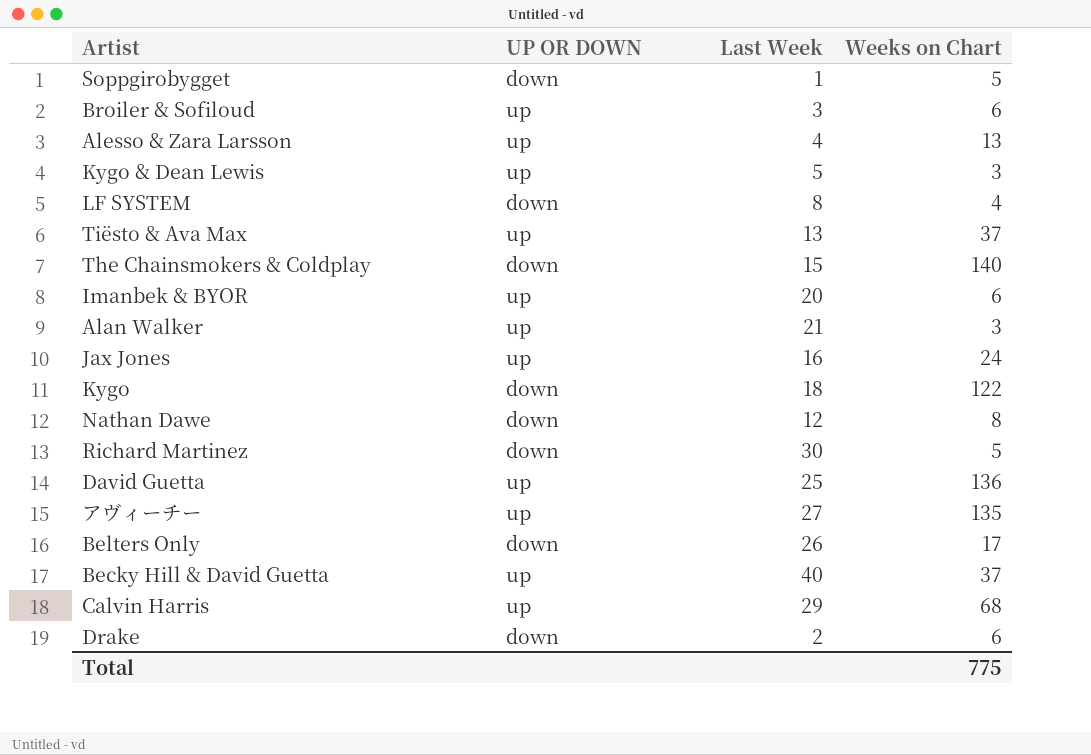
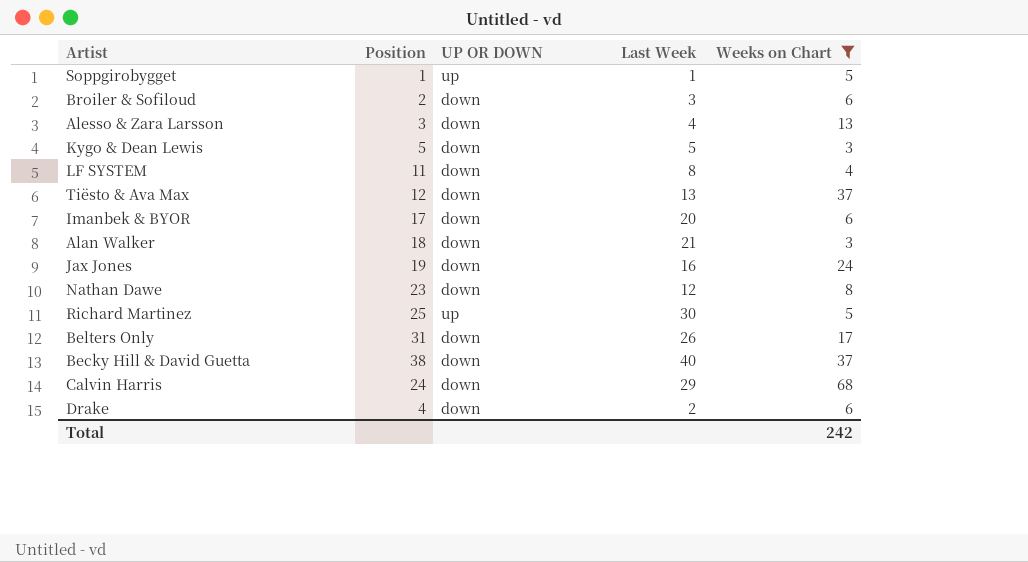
filter: none -> Weeks on Chart <= 68
column Position | position: none -> 2
Soppgirobygget | UP OR DOWN: down -> up
Broiler & Sofiloud | UP OR DOWN: up -> down
Alesso & Zara Larsson | UP OR DOWN: up -> down
Kygo & Dean Lewis | UP OR DOWN: up -> down
Tiësto & Ava Max | UP OR DOWN: up -> down
Imanbek & BYOR | UP OR DOWN: up -> down
Alan Walker | UP OR DOWN: up -> down
Jax Jones | UP OR DOWN: up -> down
Richard Martinez | UP OR DOWN: down -> up
Becky Hill & David Guetta | UP OR DOWN: up -> down
Calvin Harris | UP OR DOWN: up -> down
Total | Weeks on Chart: 775 -> 242

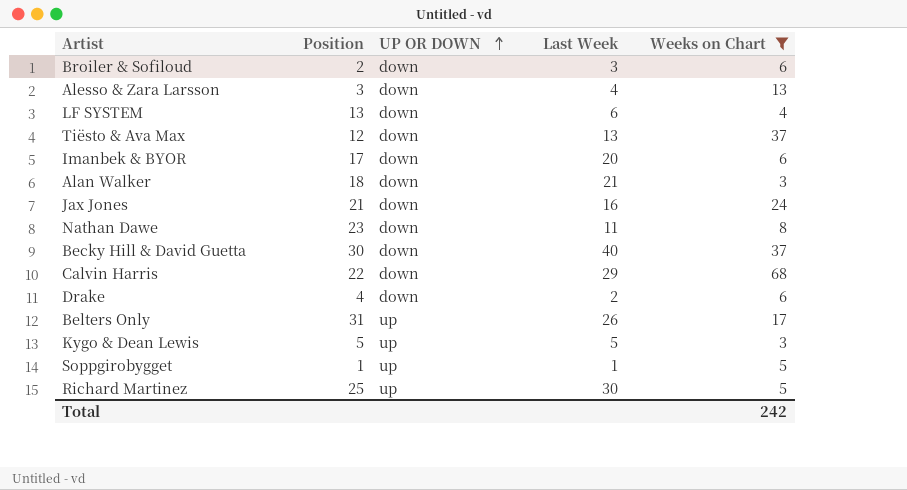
row order: none -> UP OR DOWN ascending
LF SYSTEM | Position: 11 -> 13
LF SYSTEM | Last Week: 8 -> 6
Jax Jones | Position: 19 -> 21
Nathan Dawe | Last Week: 12 -> 11
Becky Hill & David Guetta | Position: 38 -> 30
Calvin Harris | Position: 24 -> 22
Belters Only | UP OR DOWN: down -> up
Kygo & Dean Lewis | UP OR DOWN: down -> up

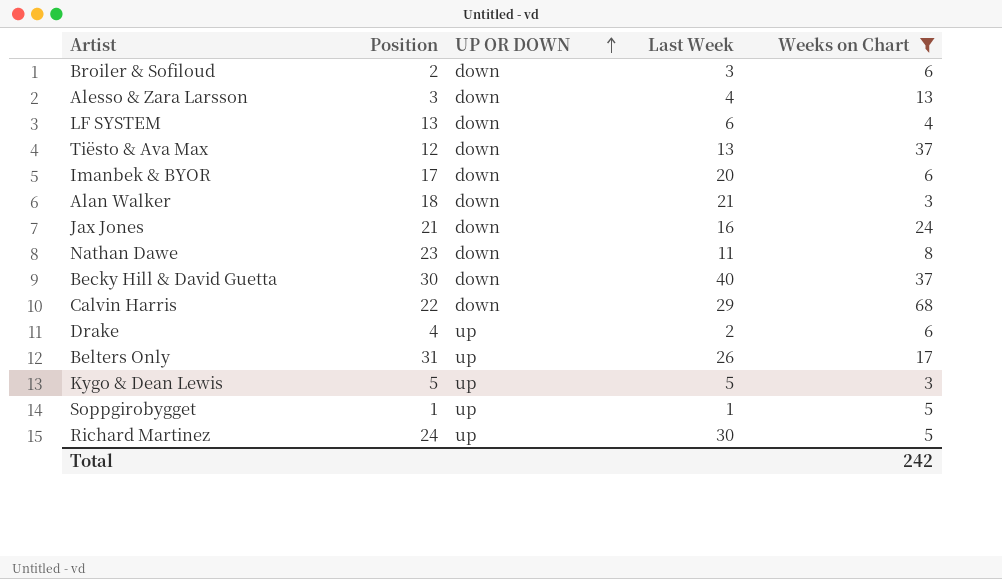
Drake | UP OR DOWN: down -> up
Richard Martinez | Position: 25 -> 24

